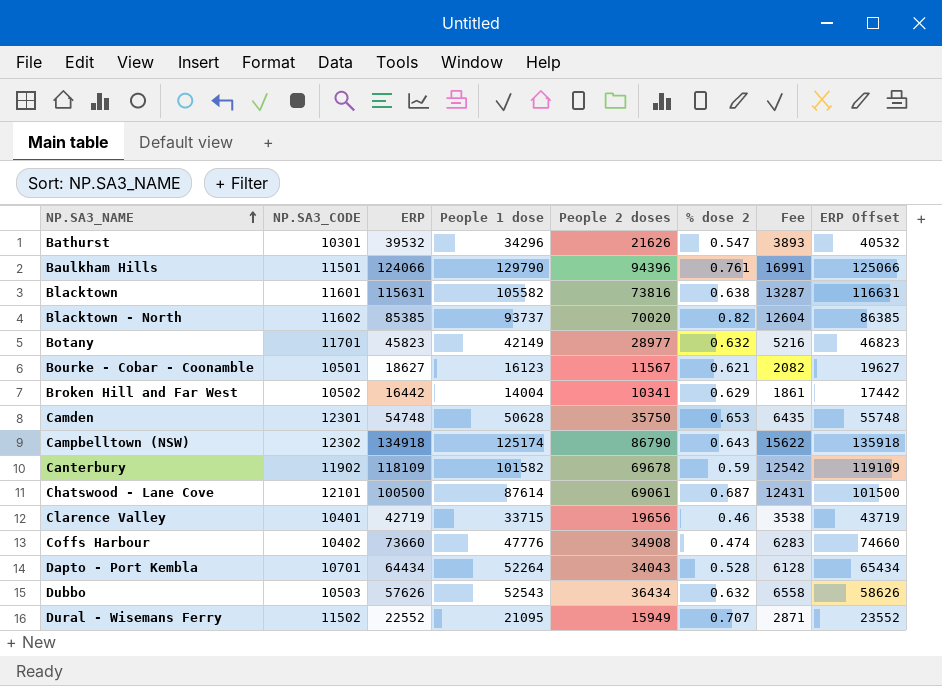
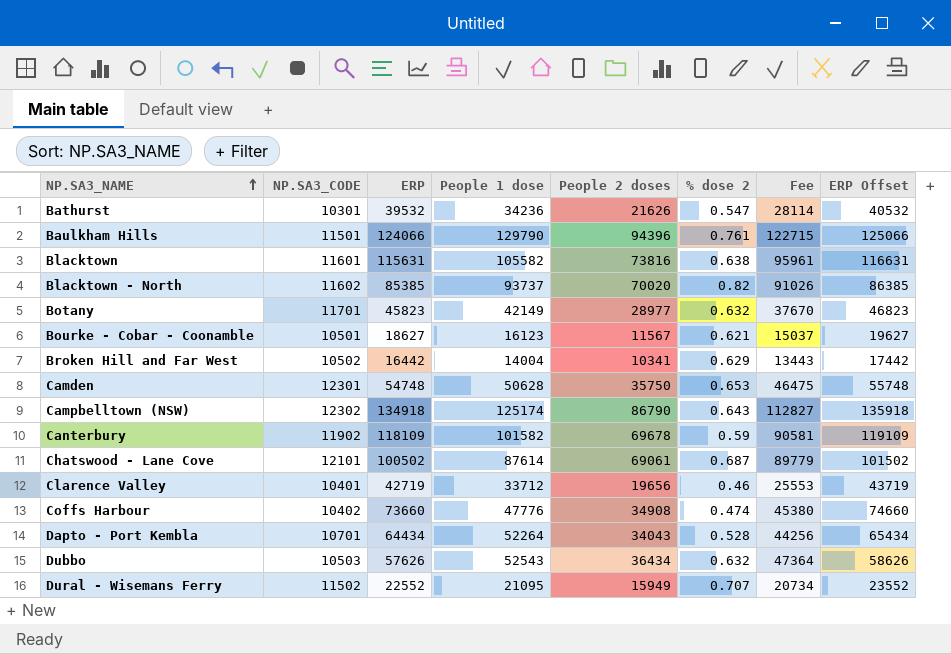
column Fee | formula: [People 2 doses] * 0.18 -> [People 2 doses] * 1.3
Bathurst | People 1 dose: 34296 -> 34236
Chatswood - Lane Cove | ERP: 100500 -> 100502
Chatswood - Lane Cove | ERP Offset: 101500 -> 101502
Clarence Valley | People 1 dose: 33715 -> 33712

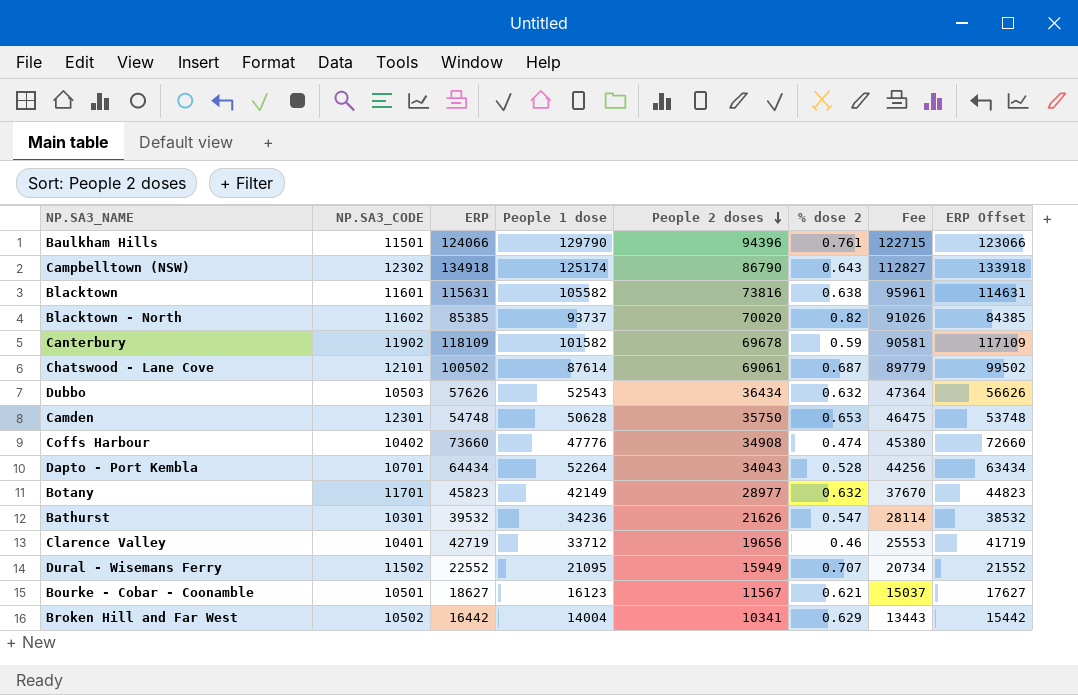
row order: NP.SA3_NAME ascending -> People 2 doses descending
column ERP Offset | formula: [ERP] + 1000 -> [ERP] - 1000

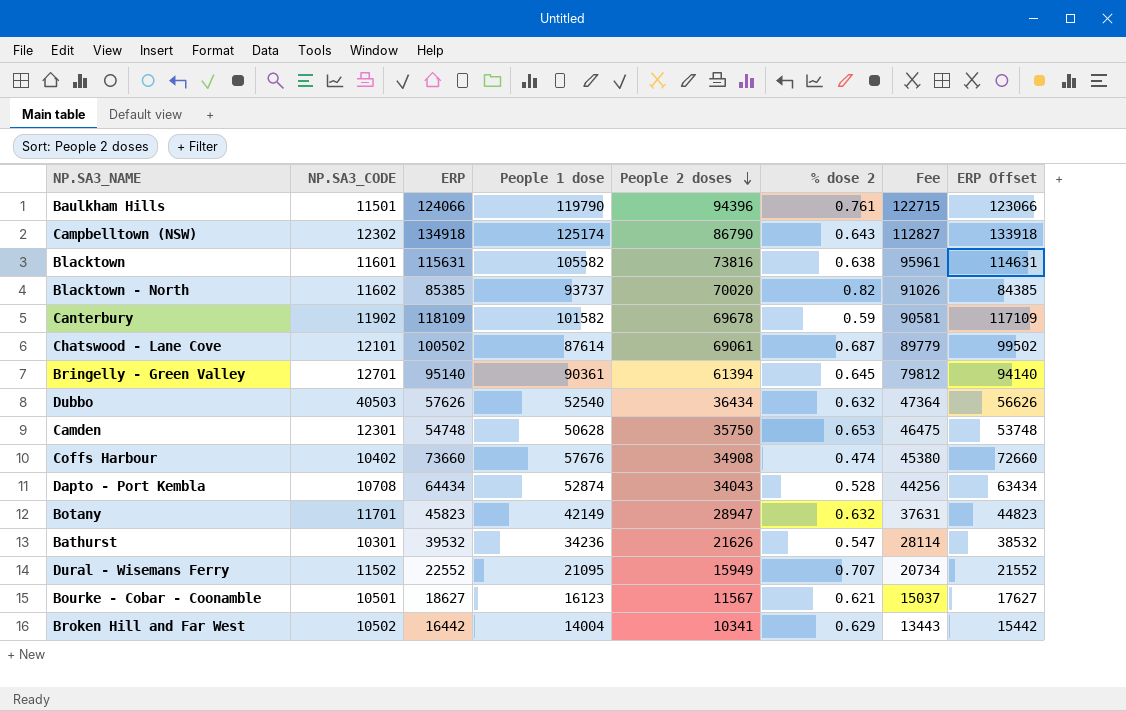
row Clarence Valley: 10401 | 42719 | 33712 | 19656 | 0.46 | 25553 | 41719 -> none
Baulkham Hills | People 1 dose: 129790 -> 119790
row Bringelly - Green Valley: none -> 12701 | 95140 | 90361 | 61394 | 0.645 | 79812 | 94140
Dubbo | NP.SA3_CODE: 10503 -> 40503
Dubbo | People 1 dose: 52543 -> 52540
Coffs Harbour | People 1 dose: 47776 -> 57676
Dapto - Port Kembla | NP.SA3_CODE: 10701 -> 10708
Dapto - Port Kembla | People 1 dose: 52264 -> 52874
Botany | People 2 doses: 28977 -> 28947
Botany | Fee: 37670 -> 37631

